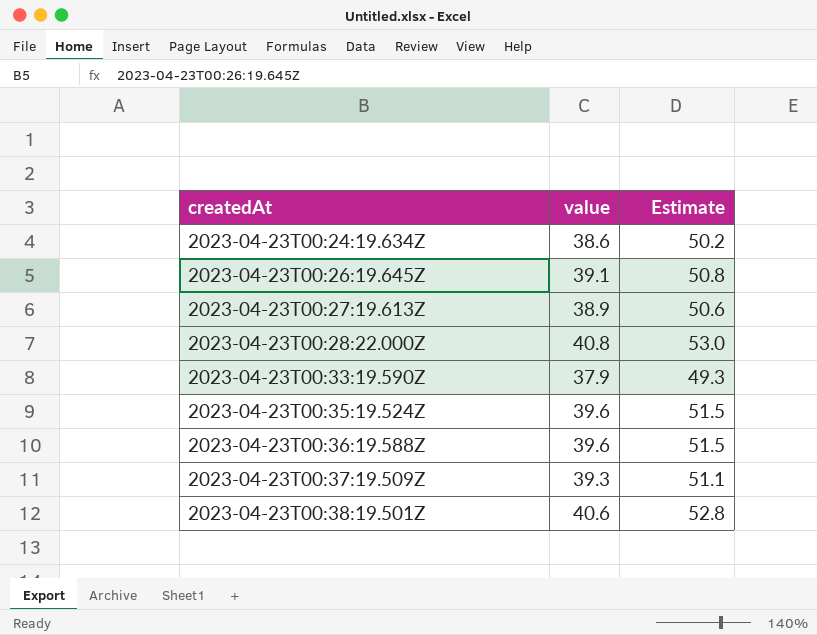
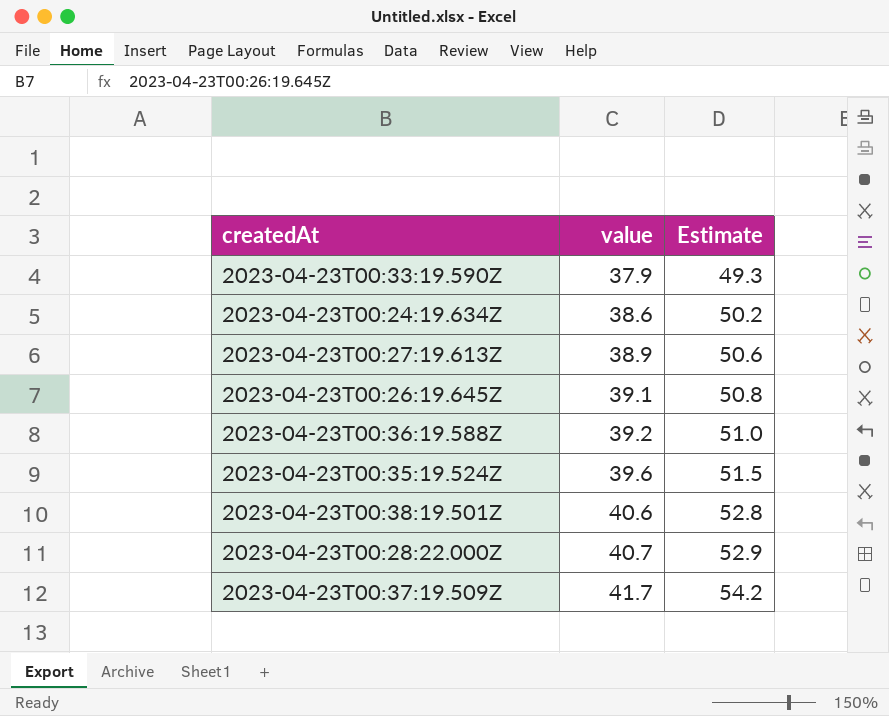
row order: createdAt ascending -> value ascending
2023-04-23T00:36:19.588Z | value: 39.6 -> 39.2
2023-04-23T00:36:19.588Z | Estimate: 51.5 -> 51.0
2023-04-23T00:28:22.000Z | value: 40.8 -> 40.7
2023-04-23T00:28:22.000Z | Estimate: 53.0 -> 52.9
2023-04-23T00:37:19.509Z | value: 39.3 -> 41.7
2023-04-23T00:37:19.509Z | Estimate: 51.1 -> 54.2

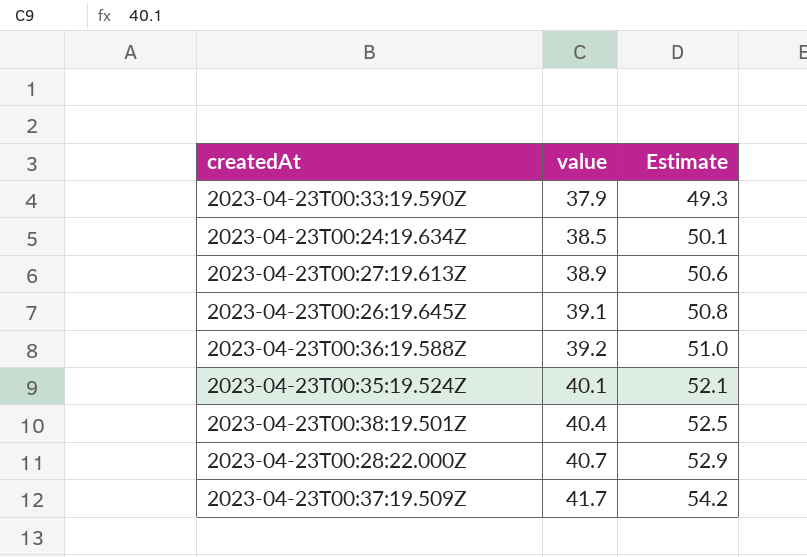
2023-04-23T00:24:19.634Z | value: 38.6 -> 38.5
2023-04-23T00:24:19.634Z | Estimate: 50.2 -> 50.1
2023-04-23T00:35:19.524Z | value: 39.6 -> 40.1
2023-04-23T00:35:19.524Z | Estimate: 51.5 -> 52.1
2023-04-23T00:38:19.501Z | value: 40.6 -> 40.4
2023-04-23T00:38:19.501Z | Estimate: 52.8 -> 52.5

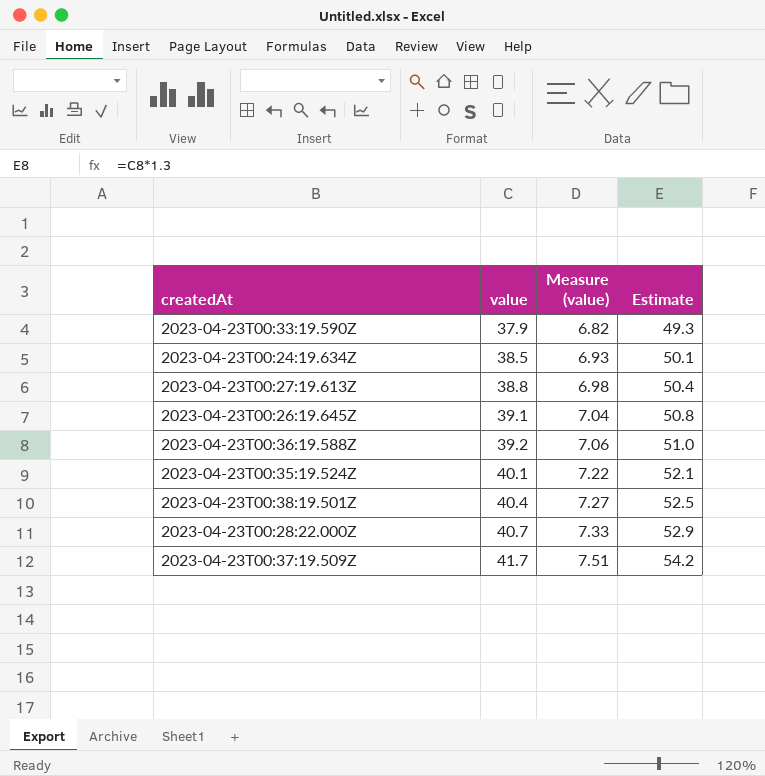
column Measure (value) | formula: none -> [value] * 0.18
2023-04-23T00:27:19.613Z | value: 38.9 -> 38.8
2023-04-23T00:27:19.613Z | Estimate: 50.6 -> 50.4

